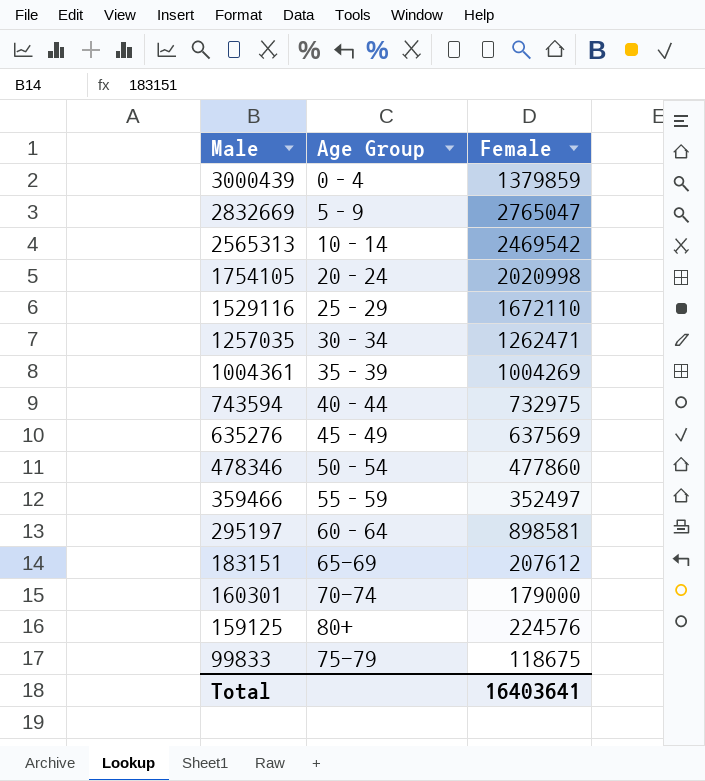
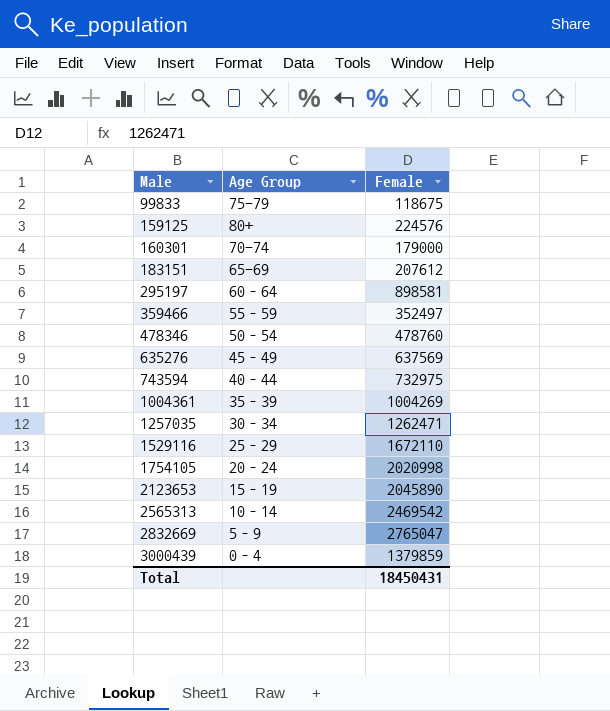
row order: Male descending -> Male ascending
478346 | Female: 477860 -> 478760
row 2123653: none -> 15–19 | 2045890
Total | Female: 16403641 -> 18450431

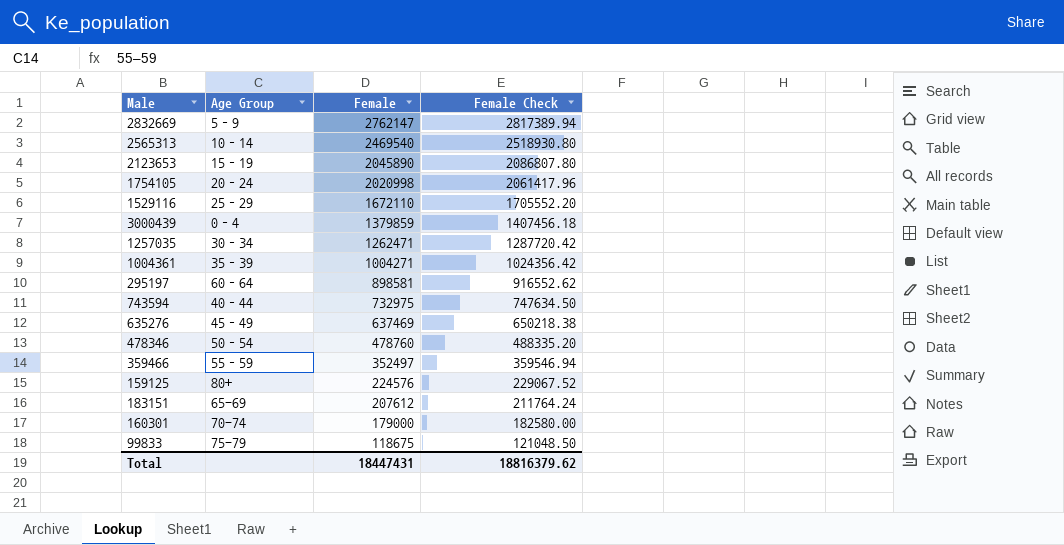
row order: Male ascending -> Female descending
column Female Check | formula: none -> [Female] * 1.02
2832669 | Female: 2765047 -> 2762147
2565313 | Female: 2469542 -> 2469540
1004361 | Female: 1004269 -> 1004271
635276 | Female: 637569 -> 637469
Total | Female: 18450431 -> 18447431

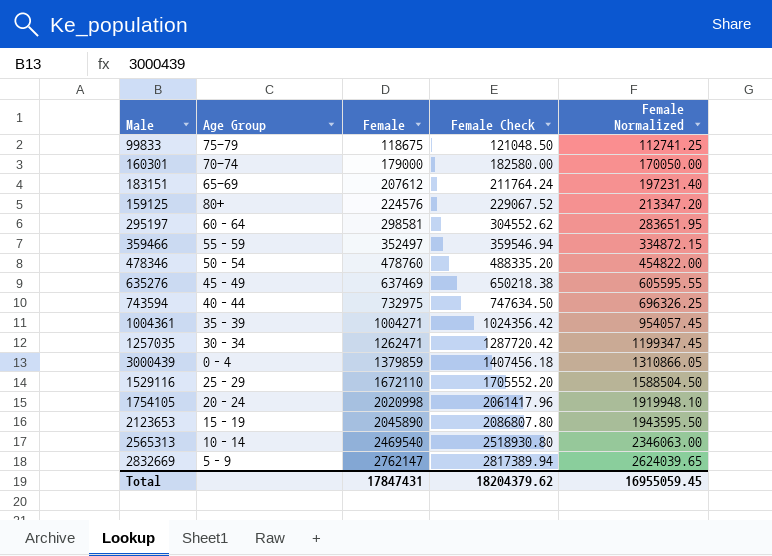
row order: Female descending -> Female ascending
column Female Normalized | formula: none -> [Female] * 0.95
295197 | Female: 898581 -> 298581
295197 | Female Check: 916552.62 -> 304552.62
Total | Female: 18447431 -> 17847431
Total | Female Check: 18816379.62 -> 18204379.62

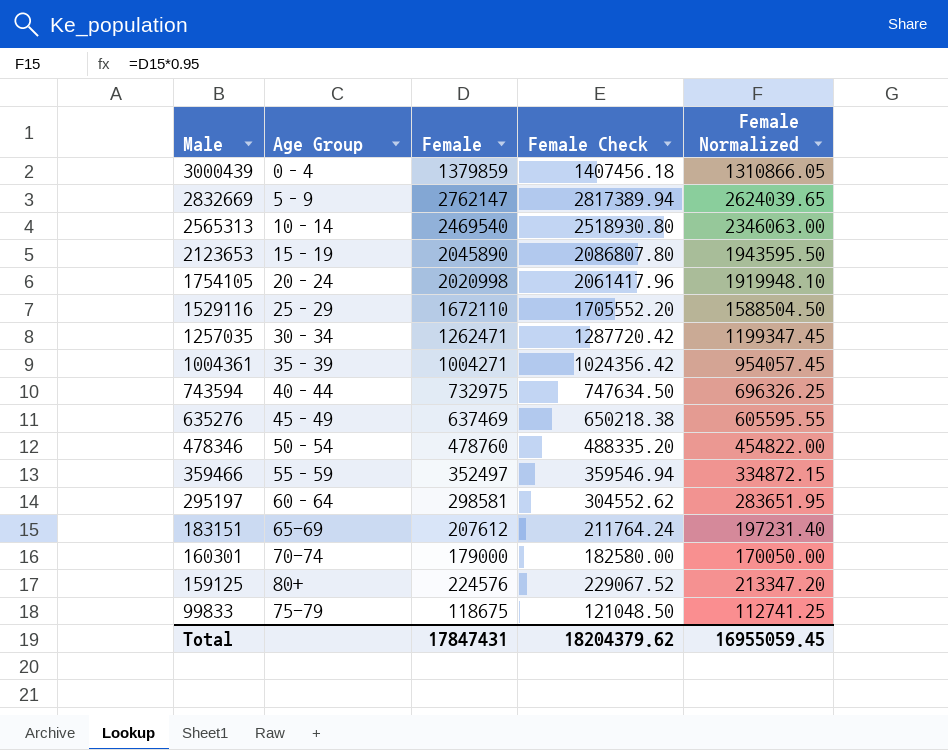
row order: Female ascending -> Male descending

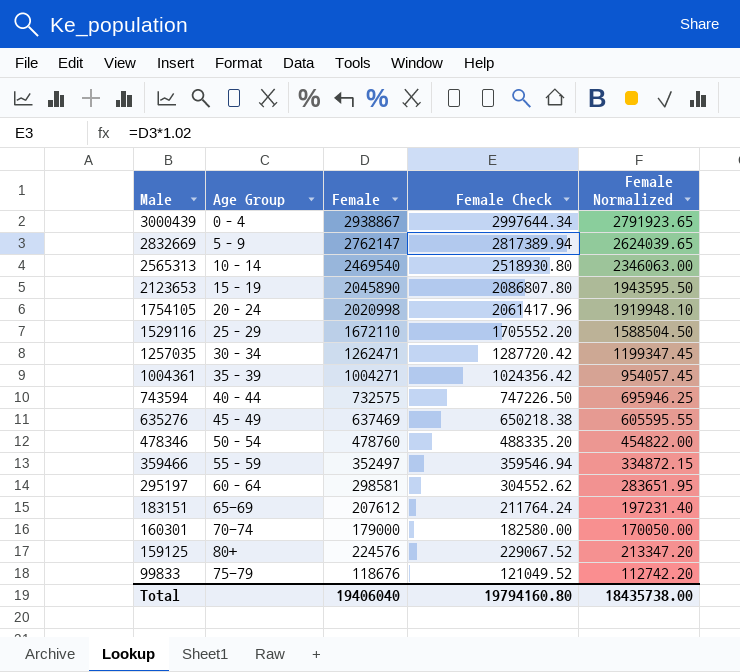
3000439 | Female: 1379859 -> 2938867
3000439 | Female Check: 1407456.18 -> 2997644.34
3000439 | Female Normalized: 1310866.05 -> 2791923.65
743594 | Female: 732975 -> 732575
743594 | Female Check: 747634.50 -> 747226.50
743594 | Female Normalized: 696326.25 -> 695946.25
99833 | Female: 118675 -> 118676
99833 | Female Check: 121048.50 -> 121049.52
99833 | Female Normalized: 112741.25 -> 112742.20
Total | Female: 17847431 -> 19406040
Total | Female Check: 18204379.62 -> 19794160.80
Total | Female Normalized: 16955059.45 -> 18435738.00

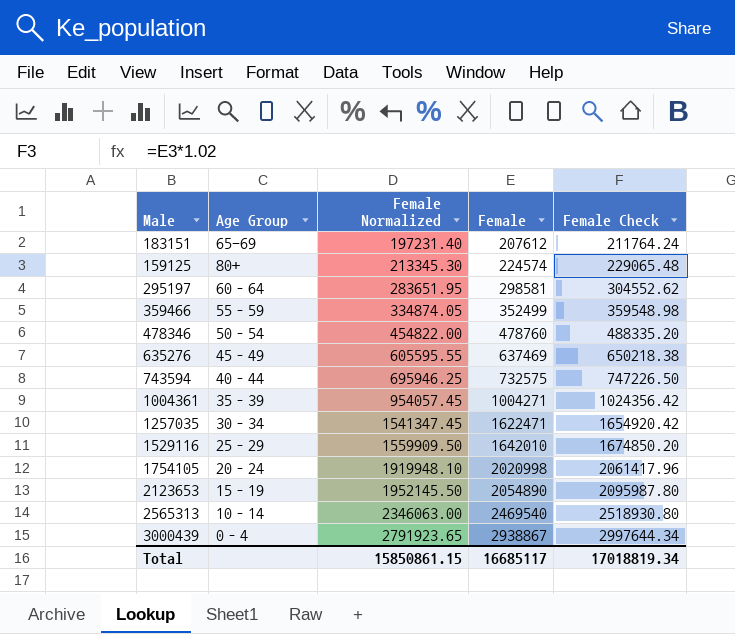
row order: Male descending -> Female Normalized ascending
column Female Normalized | position: 5 -> 3
row 2832669: 5–9 | 2762147 | 2817389.94 | 2624039.65 -> none
row 160301: 70-74 | 179000 | 182580.00 | 170050.00 -> none
row 99833: 75-79 | 118676 | 121049.52 | 112742.20 -> none
159125 | Female Normalized: 213347.20 -> 213345.30
159125 | Female: 224576 -> 224574
159125 | Female Check: 229067.52 -> 229065.48
359466 | Female Normalized: 334872.15 -> 334874.05
359466 | Female: 352497 -> 352499
359466 | Female Check: 359546.94 -> 359548.98
1257035 | Female Normalized: 1199347.45 -> 1541347.45
1257035 | Female: 1262471 -> 1622471
1257035 | Female Check: 1287720.42 -> 1654920.42
1529116 | Female Normalized: 1588504.50 -> 1559909.50
1529116 | Female: 1672110 -> 1642010
1529116 | Female Check: 1705552.20 -> 1674850.20
2123653 | Female Normalized: 1943595.50 -> 1952145.50
2123653 | Female: 2045890 -> 2054890
2123653 | Female Check: 2086807.80 -> 2095987.80
Total | Female Normalized: 18435738.00 -> 15850861.15
Total | Female: 19406040 -> 16685117
Total | Female Check: 19794160.80 -> 17018819.34

